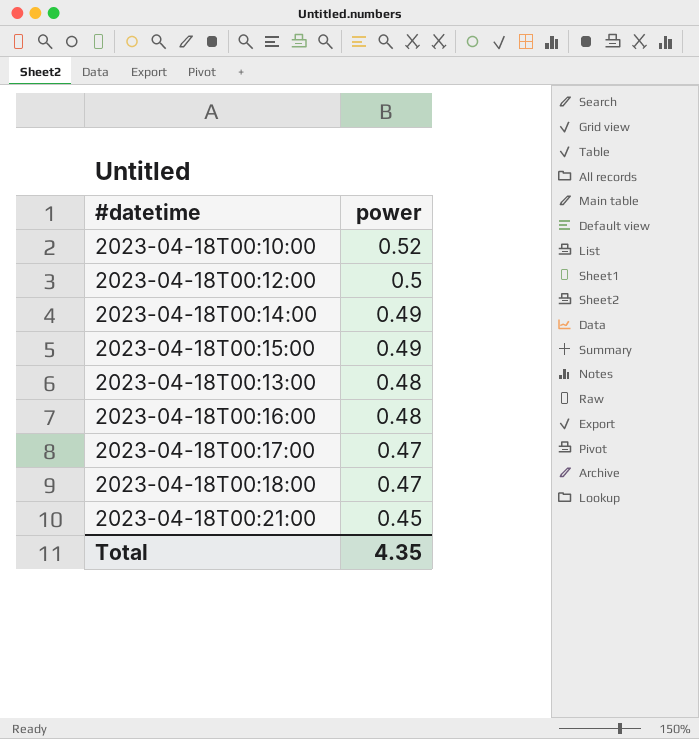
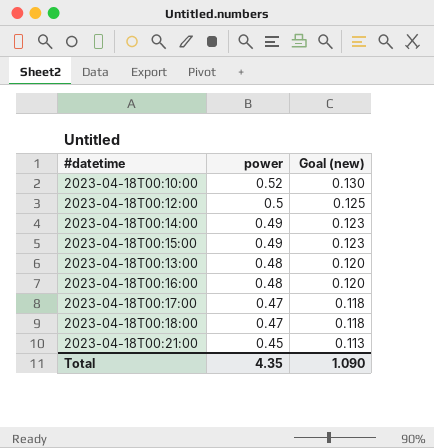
column Goal (new) | formula: none -> [power] * 0.25

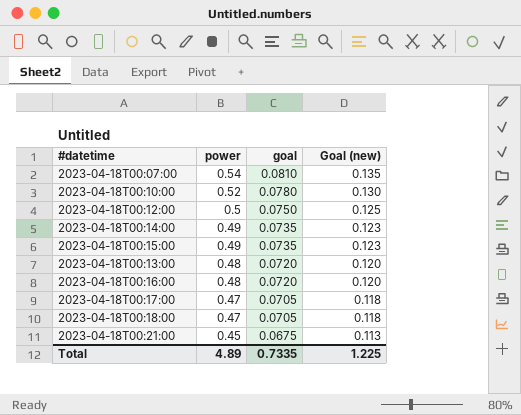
column goal | formula: none -> [power] * 0.15
row 2023-04-18T00:07:00: none -> 0.54 | 0.0810 | 0.135
Total | power: 4.35 -> 4.89
Total | Goal (new): 1.090 -> 1.225

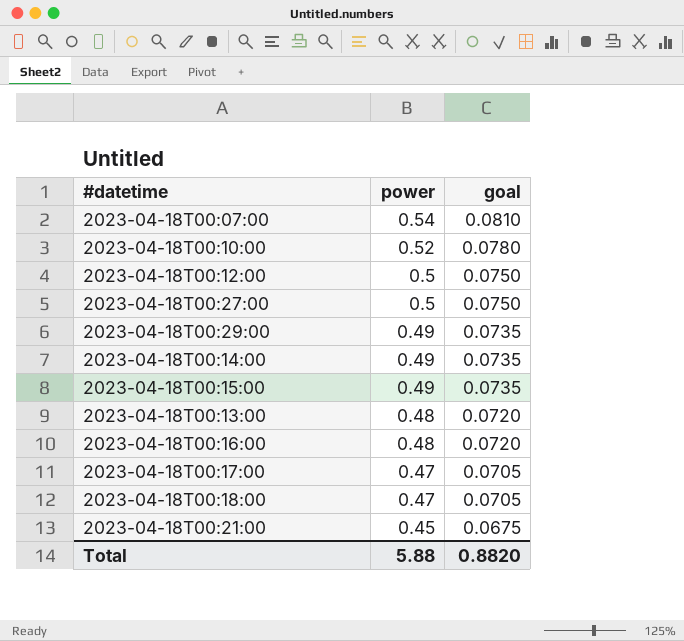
column Goal (new) | formula: [power] * 0.25 -> none
row 2023-04-18T00:27:00: none -> 0.5 | 0.0750
row 2023-04-18T00:29:00: none -> 0.49 | 0.0735
Total | power: 4.89 -> 5.88
Total | goal: 0.7335 -> 0.8820

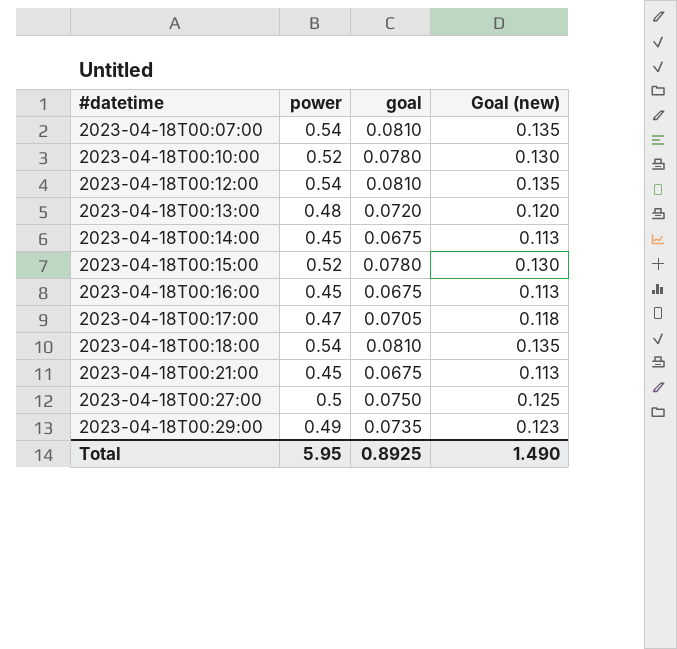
row order: power descending -> #datetime ascending
column Goal (new) | formula: none -> [power] * 0.25
2023-04-18T00:12:00 | power: 0.5 -> 0.54
2023-04-18T00:12:00 | goal: 0.0750 -> 0.0810
2023-04-18T00:14:00 | power: 0.49 -> 0.45
2023-04-18T00:14:00 | goal: 0.0735 -> 0.0675
2023-04-18T00:15:00 | power: 0.49 -> 0.52
2023-04-18T00:15:00 | goal: 0.0735 -> 0.0780
2023-04-18T00:16:00 | power: 0.48 -> 0.45
2023-04-18T00:16:00 | goal: 0.0720 -> 0.0675
2023-04-18T00:18:00 | power: 0.47 -> 0.54
2023-04-18T00:18:00 | goal: 0.0705 -> 0.0810
Total | power: 5.88 -> 5.95
Total | goal: 0.8820 -> 0.8925

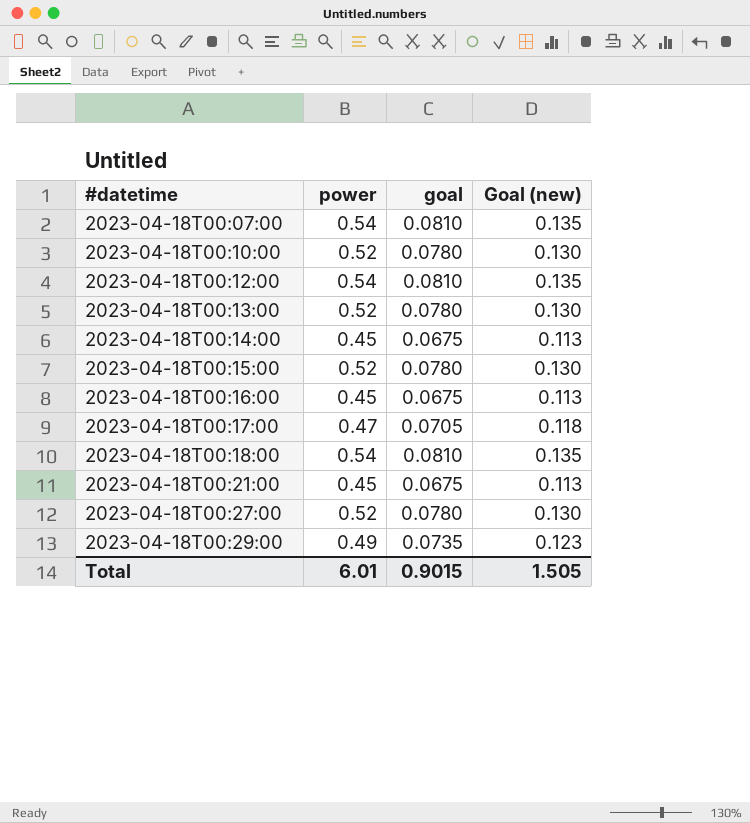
2023-04-18T00:13:00 | power: 0.48 -> 0.52
2023-04-18T00:13:00 | goal: 0.0720 -> 0.0780
2023-04-18T00:13:00 | Goal (new): 0.120 -> 0.130
2023-04-18T00:27:00 | power: 0.5 -> 0.52
2023-04-18T00:27:00 | goal: 0.0750 -> 0.0780
2023-04-18T00:27:00 | Goal (new): 0.125 -> 0.130
Total | power: 5.95 -> 6.01
Total | goal: 0.8925 -> 0.9015
Total | Goal (new): 1.490 -> 1.505

